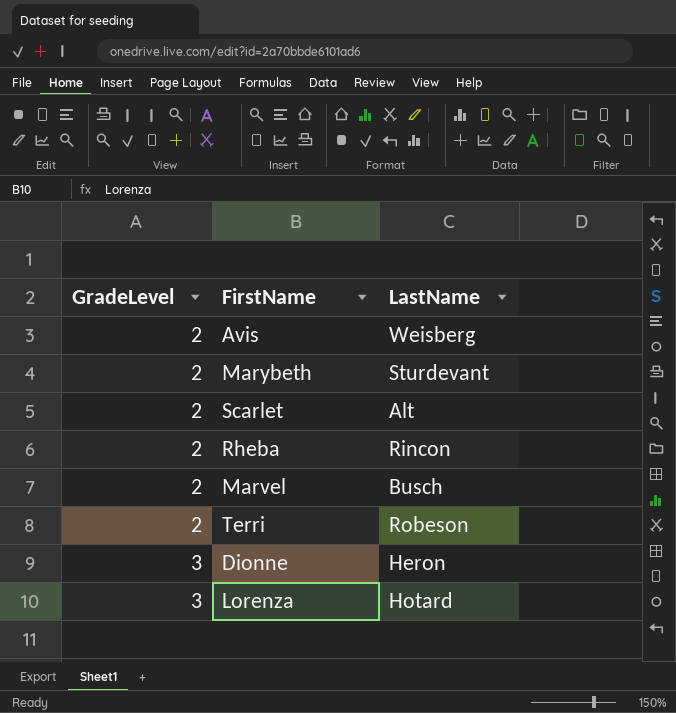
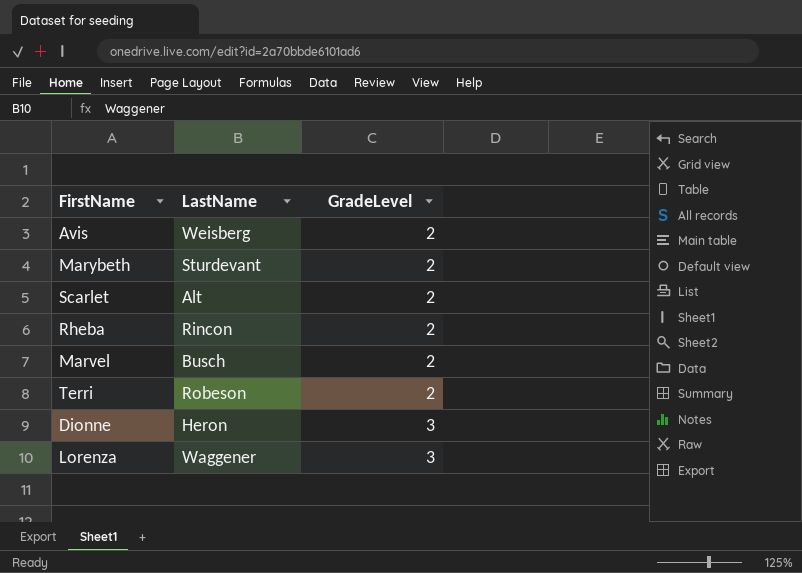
column GradeLevel | position: 1 -> 3
Lorenza | LastName: Hotard -> Waggener

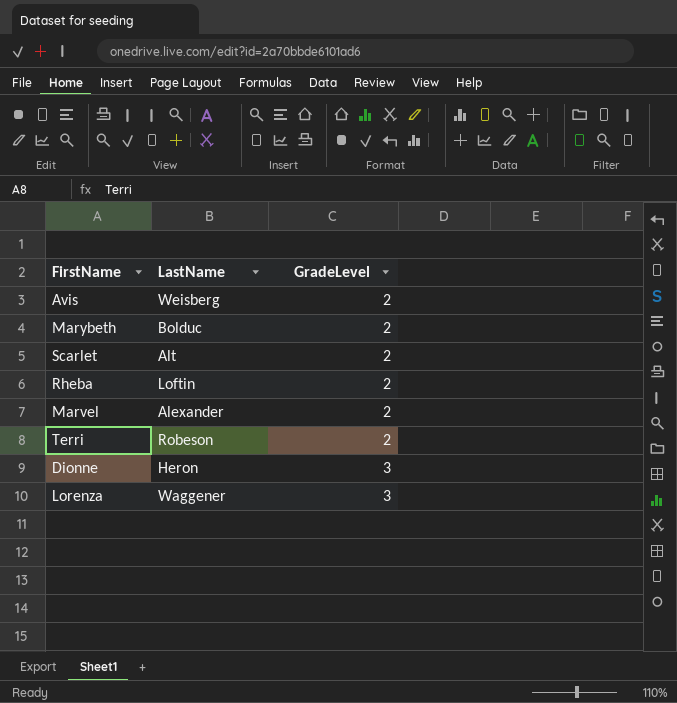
Marybeth | LastName: Sturdevant -> Bolduc
Rheba | LastName: Rincon -> Loftin
Marvel | LastName: Busch -> Alexander

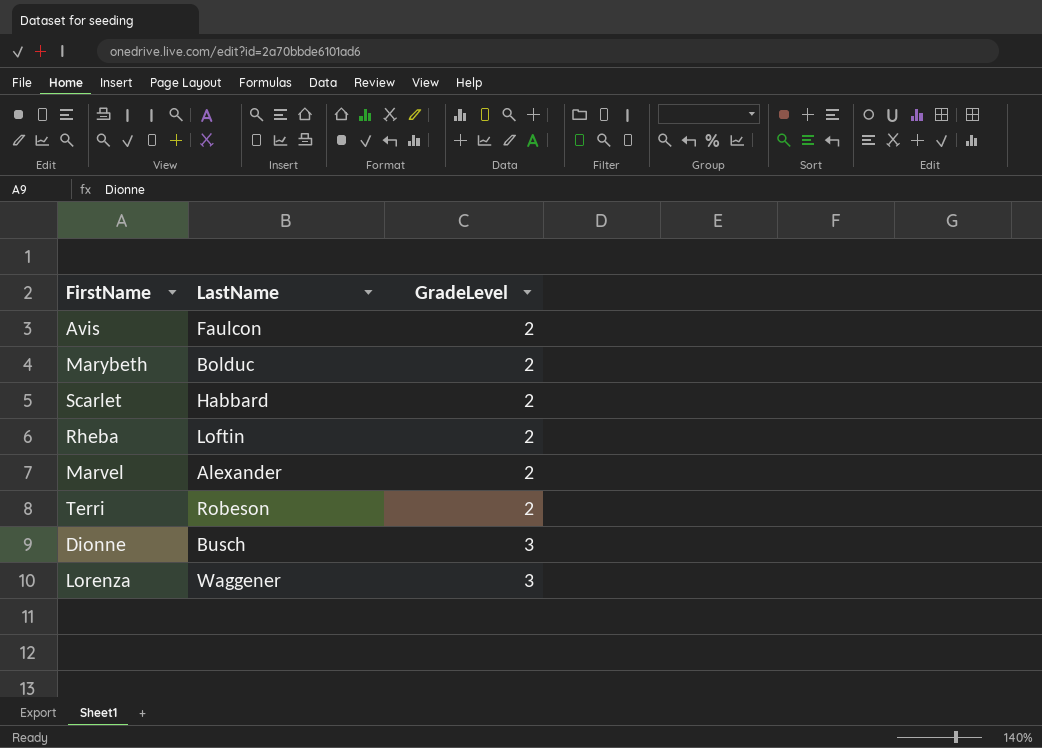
Avis | LastName: Weisberg -> Faulcon
Scarlet | LastName: Alt -> Habbard
Dionne | LastName: Heron -> Busch

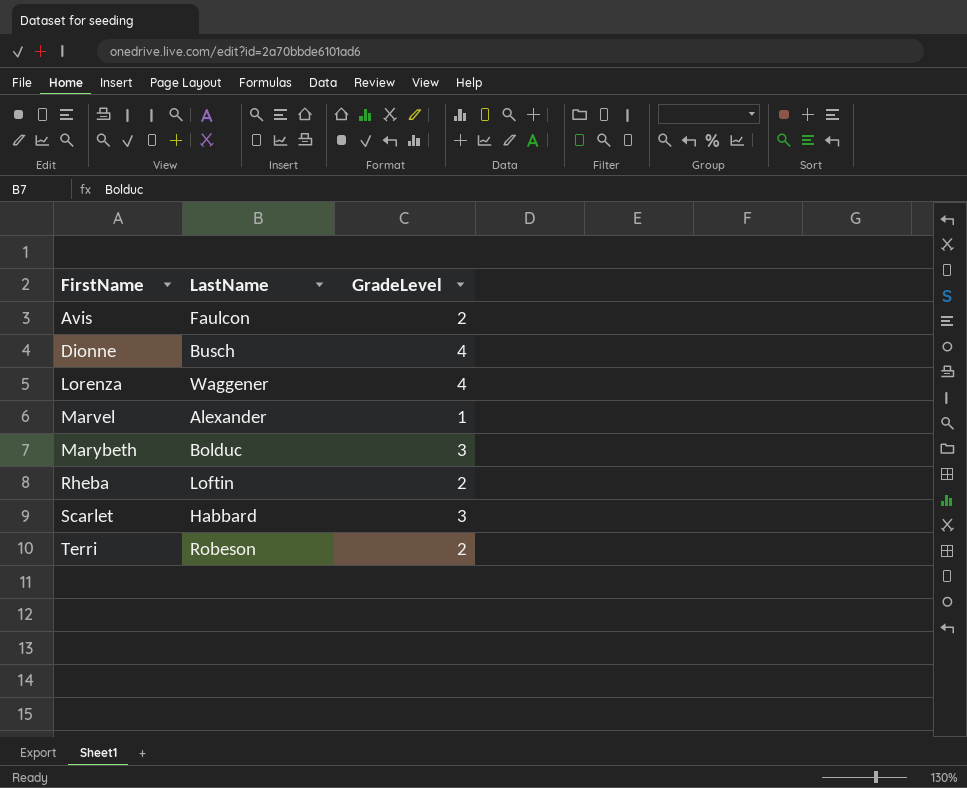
row order: GradeLevel ascending -> FirstName ascending
Dionne | GradeLevel: 3 -> 4
Lorenza | GradeLevel: 3 -> 4
Marvel | GradeLevel: 2 -> 1
Marybeth | GradeLevel: 2 -> 3
Scarlet | GradeLevel: 2 -> 3

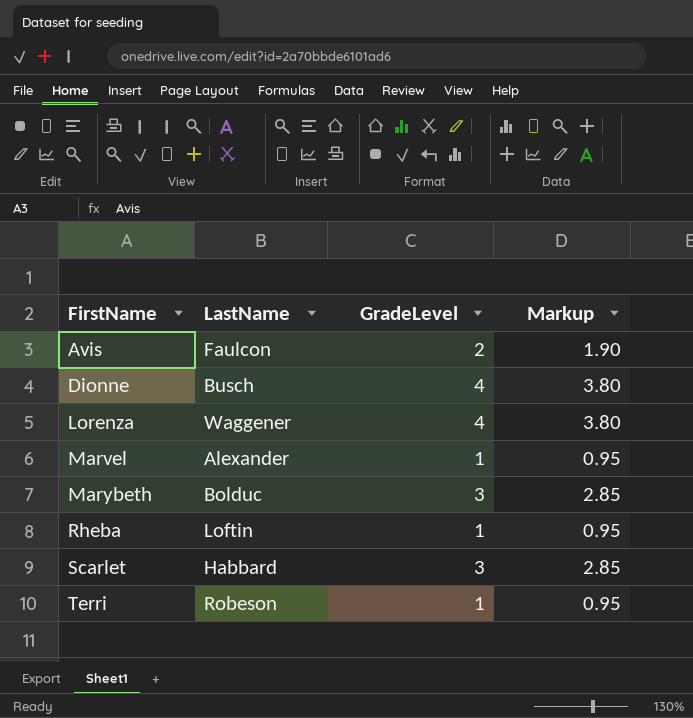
column Markup | formula: none -> [GradeLevel] * 0.95
Rheba | GradeLevel: 2 -> 1
Terri | GradeLevel: 2 -> 1

